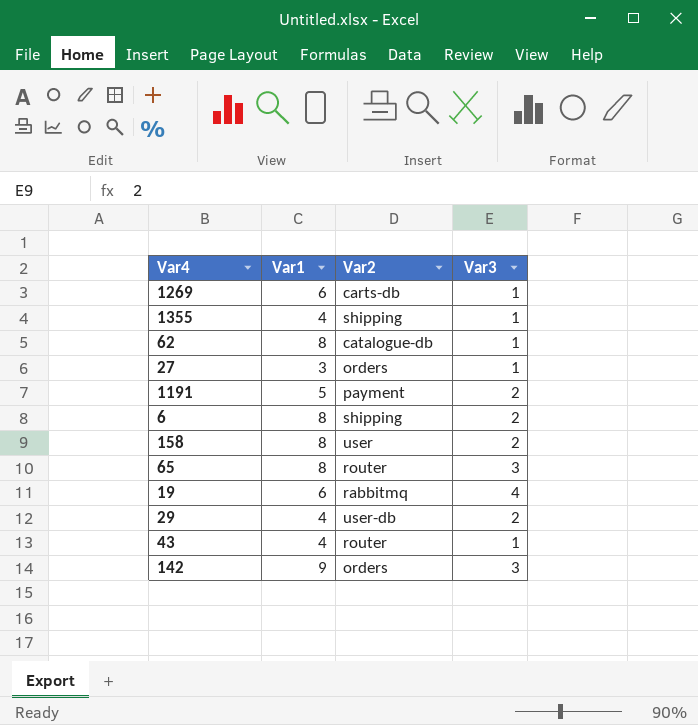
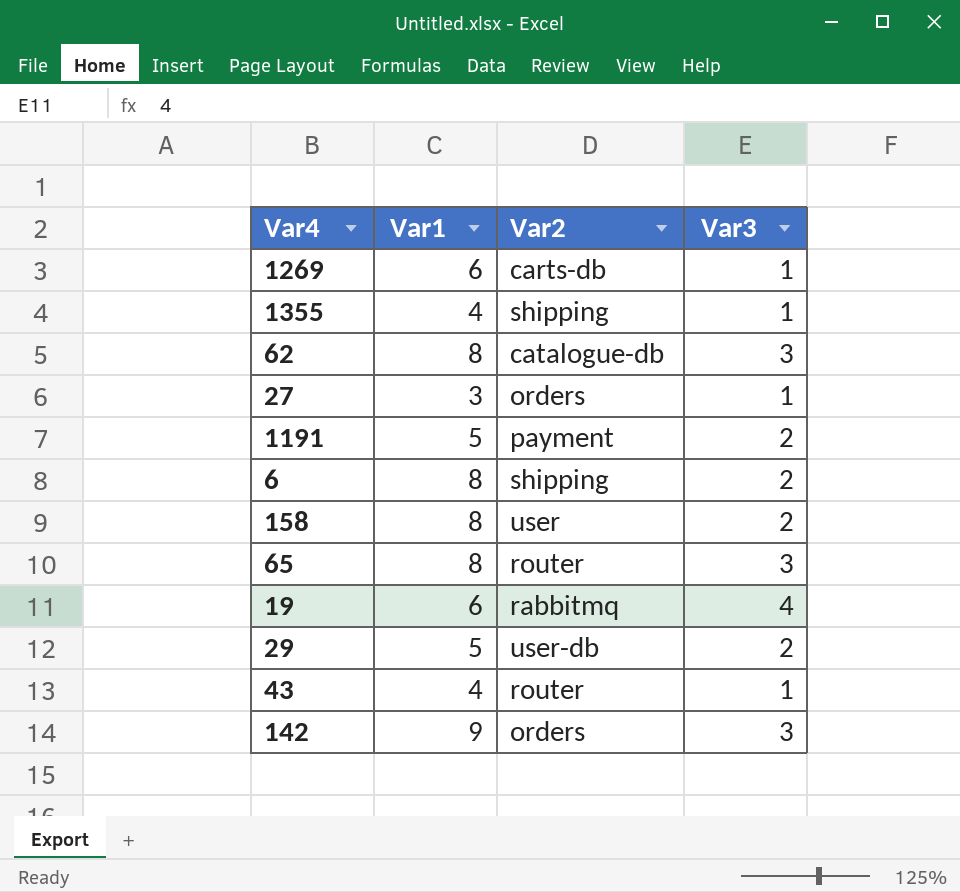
62 | Var3: 1 -> 3
29 | Var1: 4 -> 5

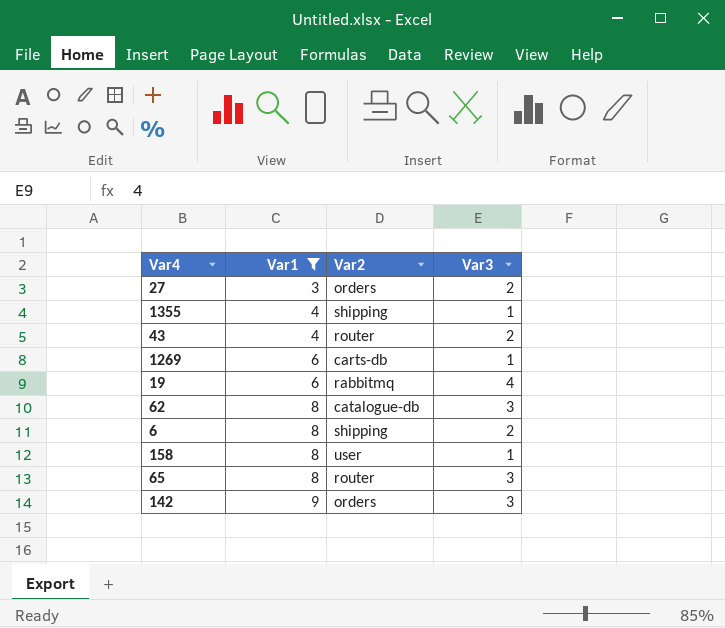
filter: none -> Var1 != 5
row order: none -> Var1 ascending
27 | Var3: 1 -> 2
43 | Var3: 1 -> 2
158 | Var3: 2 -> 1

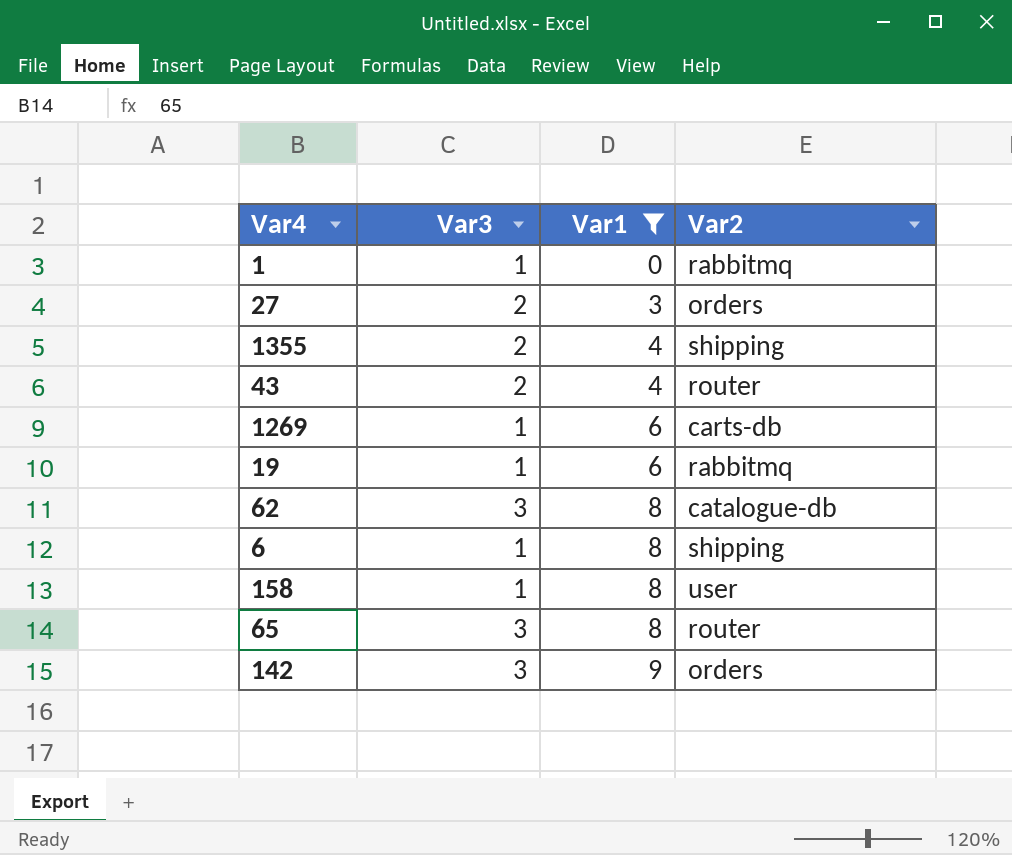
column Var3 | position: 4 -> 2
row 1: none -> 1 | 0 | rabbitmq
1355 | Var3: 1 -> 2
19 | Var3: 4 -> 1
6 | Var3: 2 -> 1

